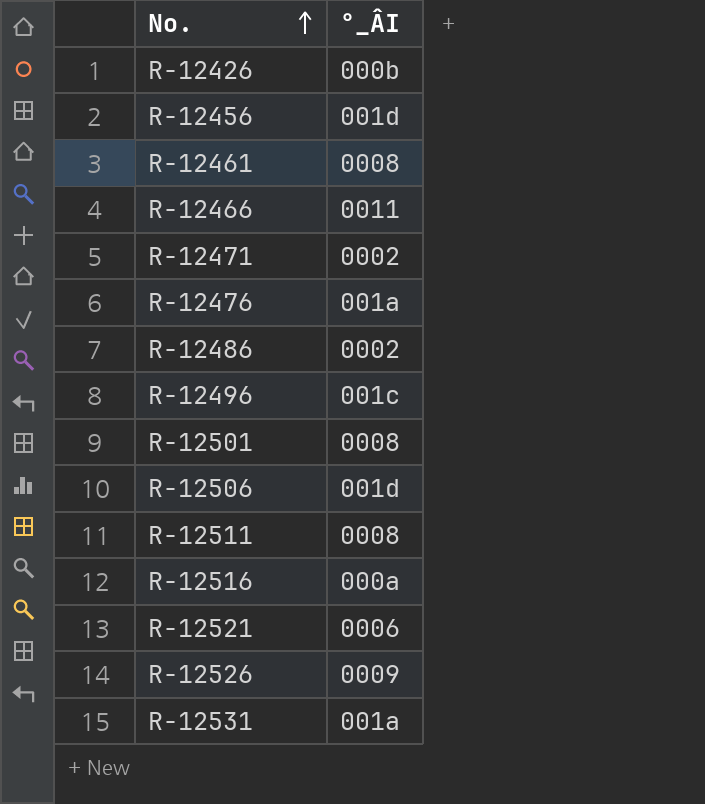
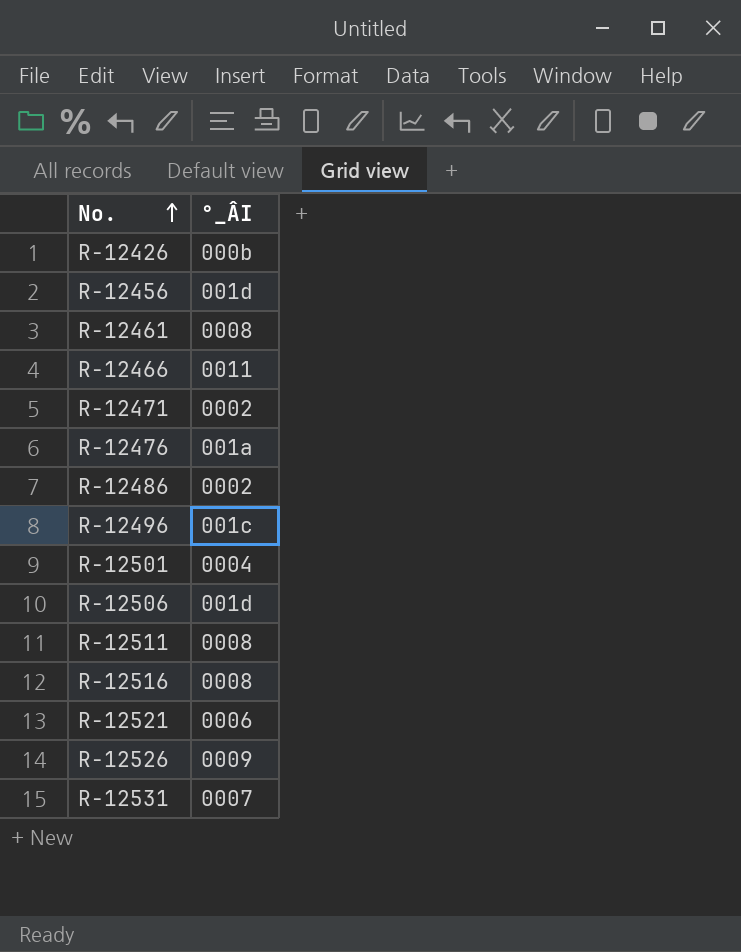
R-12501 | °_ÂI: 0008 -> 0004
R-12516 | °_ÂI: 000a -> 0008
R-12531 | °_ÂI: 001a -> 0007

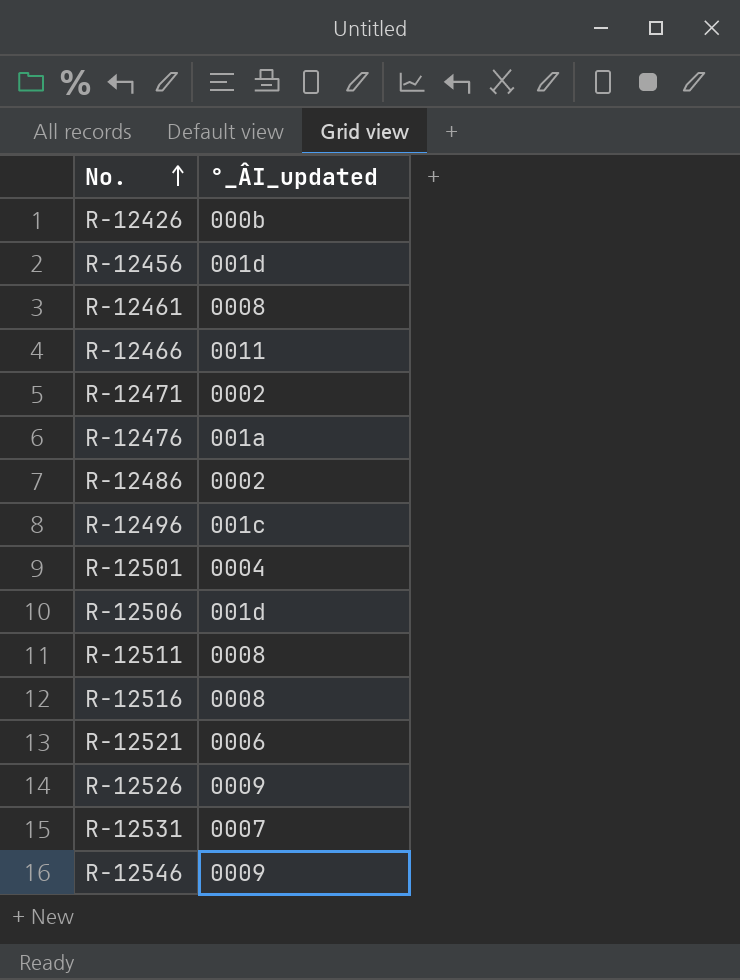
column name: °_ÂI -> °_ÂI_updated
row R-12546: none -> 0009

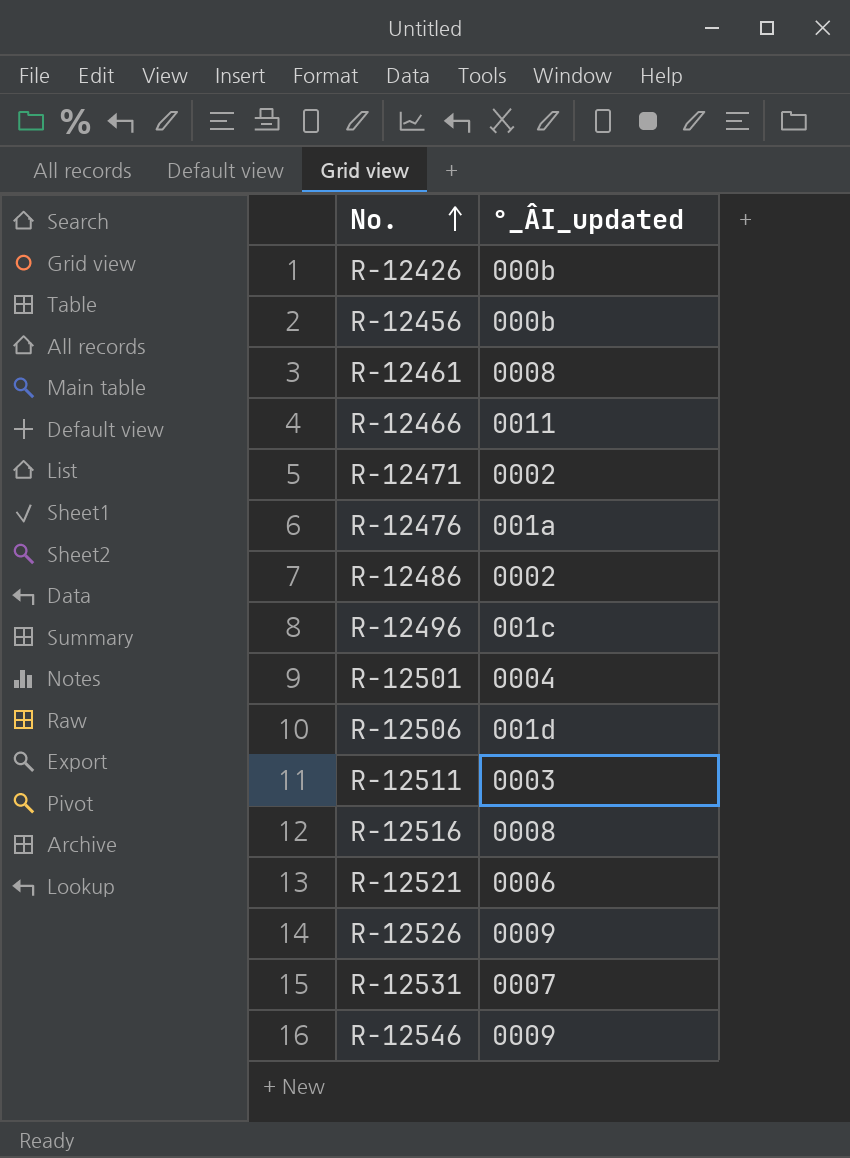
R-12456 | °_ÂI_updated: 001d -> 000b
R-12511 | °_ÂI_updated: 0008 -> 0003

